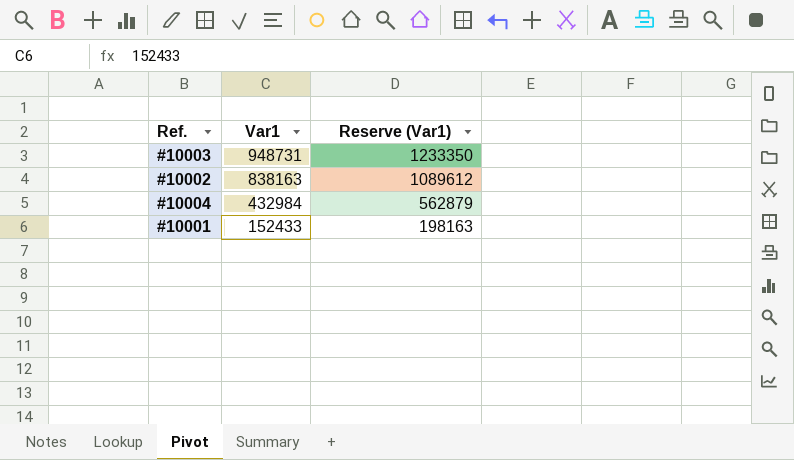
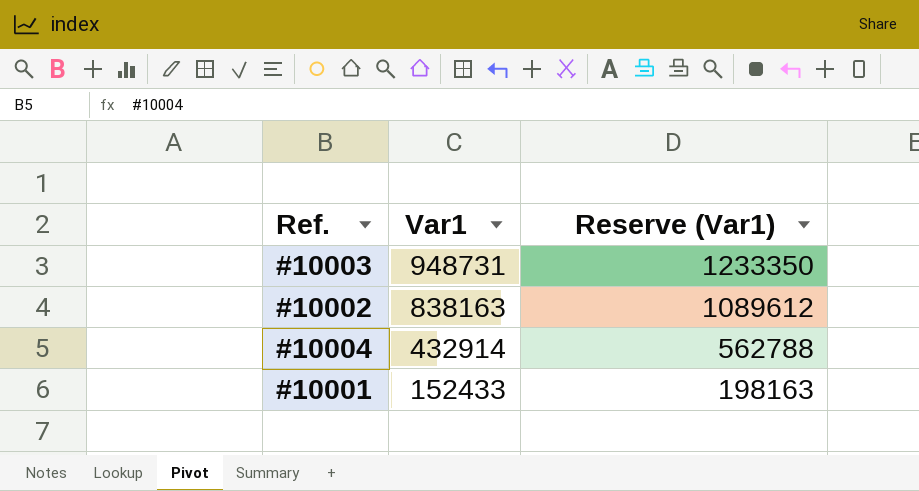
#10004 | Var1: 432984 -> 432914
#10004 | Reserve (Var1): 562879 -> 562788

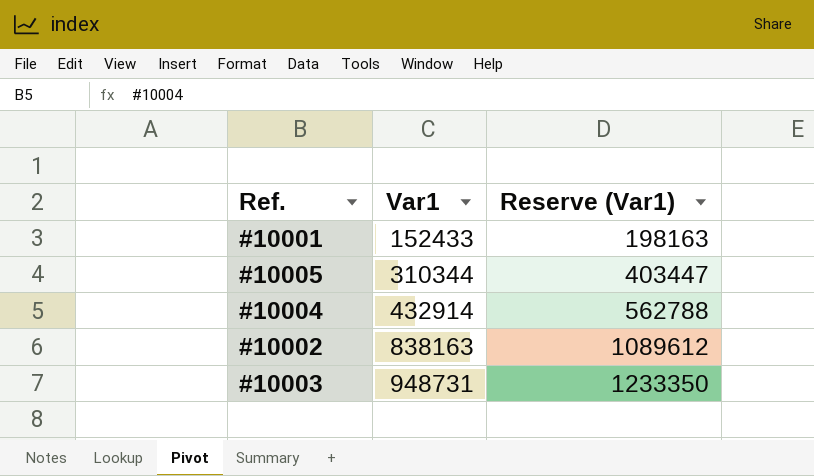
row order: Var1 descending -> Var1 ascending
row #10005: none -> 310344 | 403447

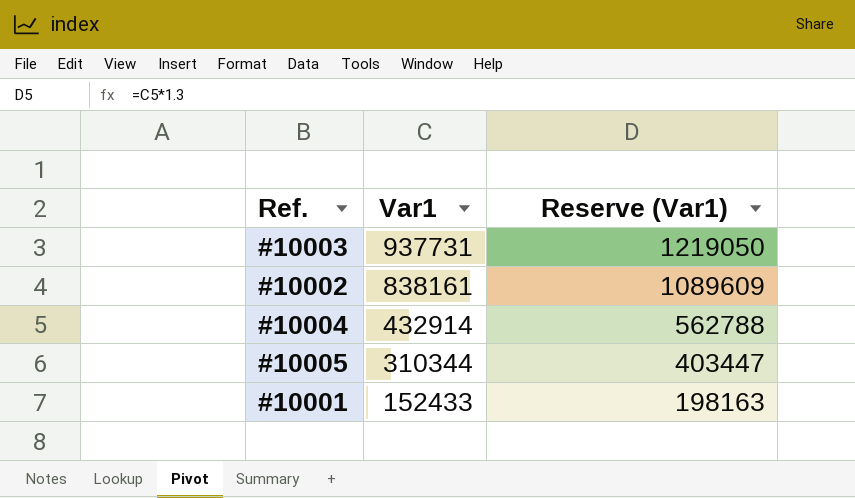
row order: Var1 ascending -> Var1 descending
#10003 | Var1: 948731 -> 937731
#10003 | Reserve (Var1): 1233350 -> 1219050
#10002 | Var1: 838163 -> 838161
#10002 | Reserve (Var1): 1089612 -> 1089609

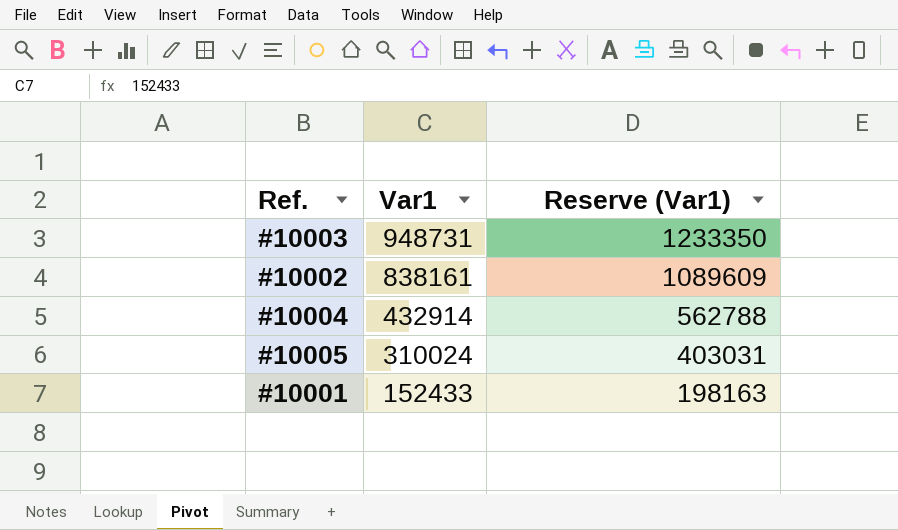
#10003 | Var1: 937731 -> 948731
#10003 | Reserve (Var1): 1219050 -> 1233350
#10005 | Var1: 310344 -> 310024
#10005 | Reserve (Var1): 403447 -> 403031

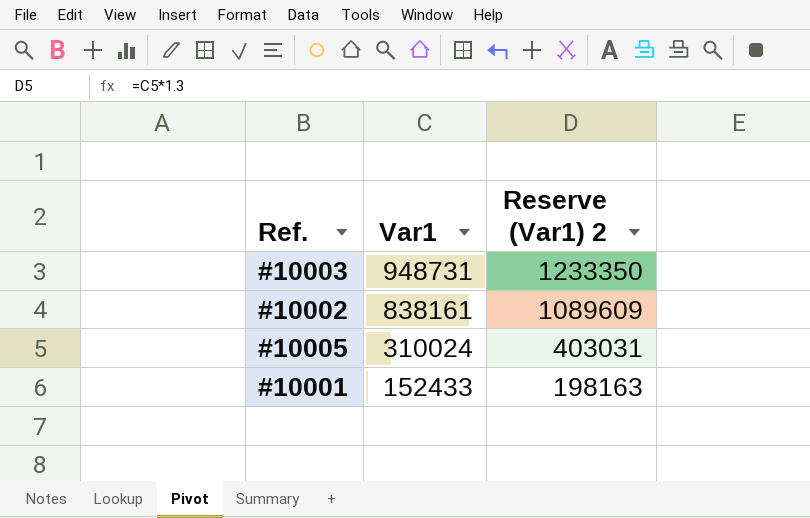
column name: Reserve (Var1) -> Reserve (Var1) 2
row #10004: 432914 | 562788 -> none

